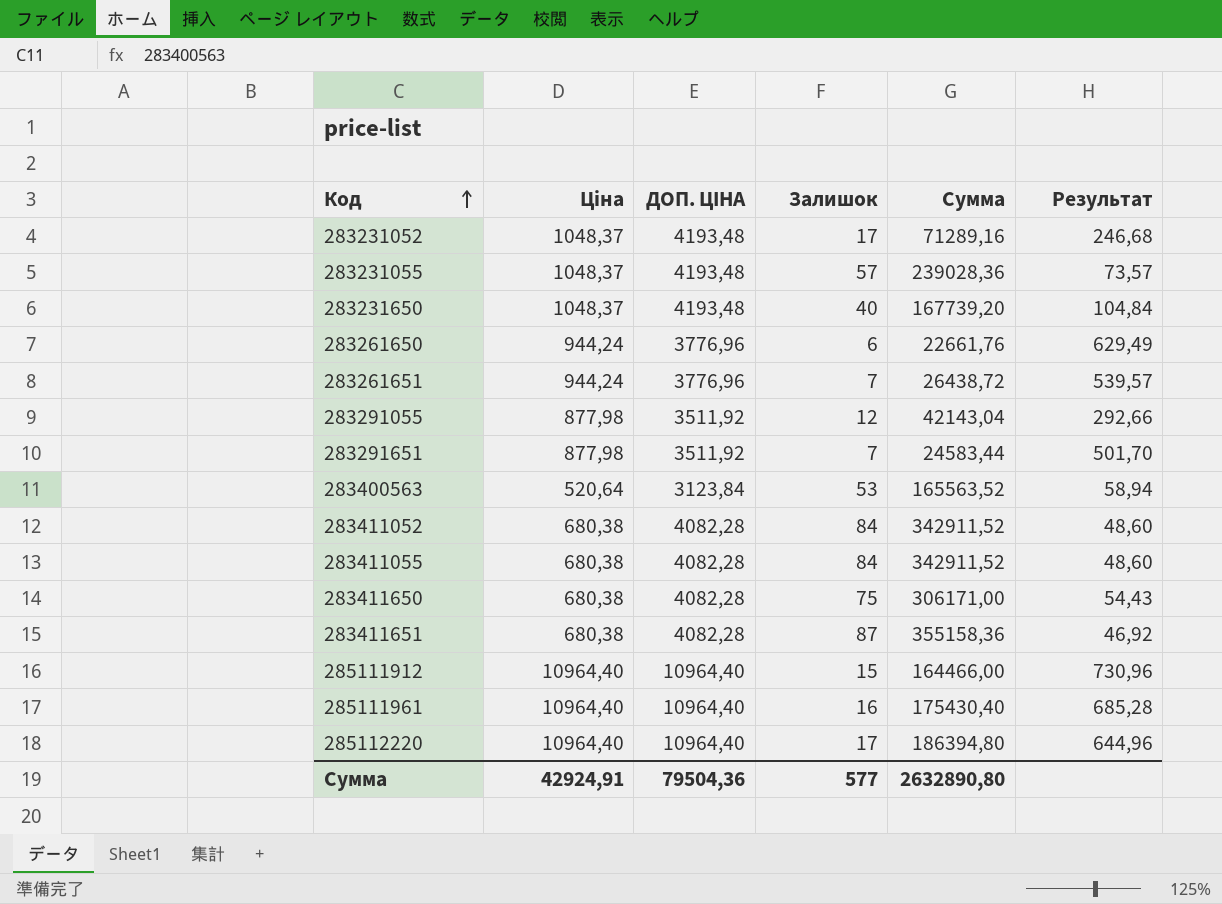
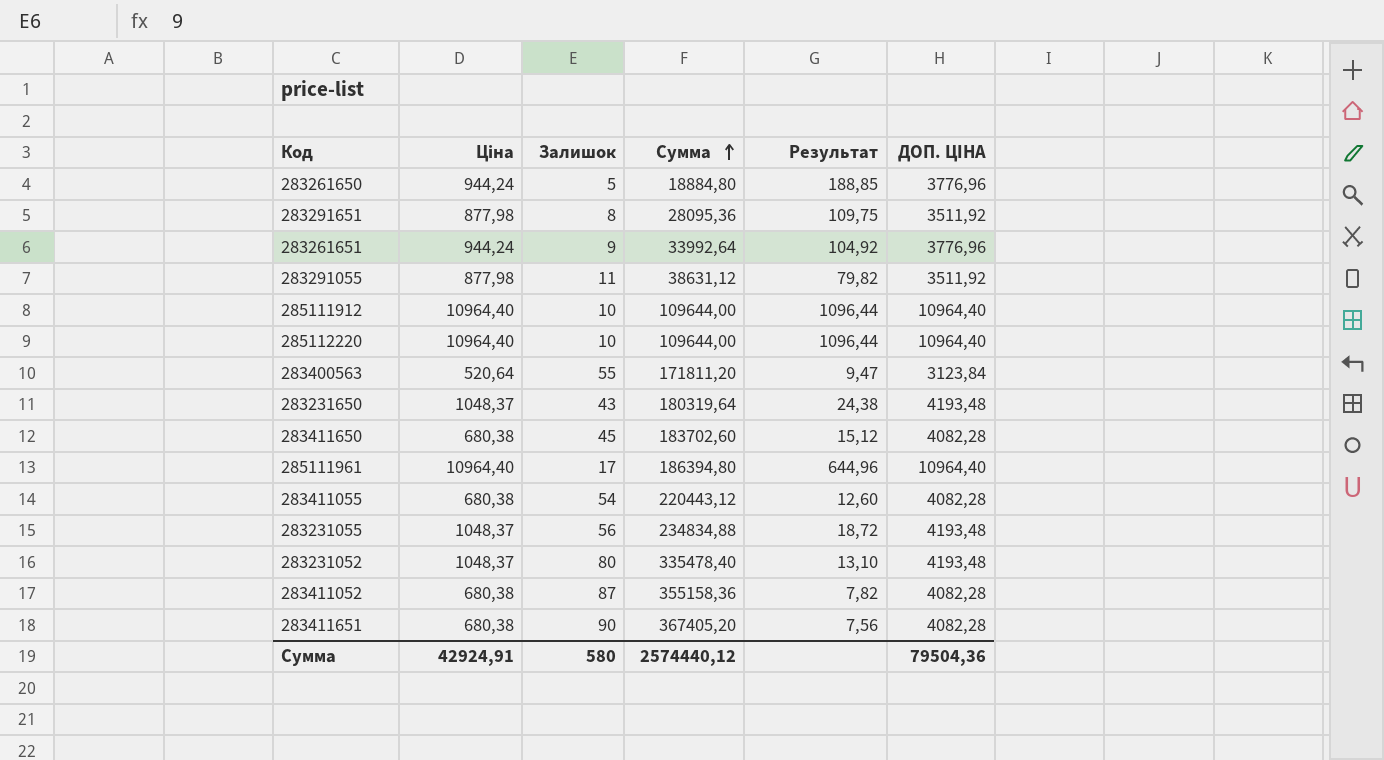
row order: Код ascending -> Сумма ascending
column Результат | formula: [ДОП. ЦІНА] / [Залишок] -> [Ціна] / [Залишок]
column ДОП. ЦІНА | position: 3 -> 6
283261650 | Залишок: 6 -> 5
283261650 | Сумма: 22661,76 -> 18884,80
283291651 | Залишок: 7 -> 8
283291651 | Сумма: 24583,44 -> 28095,36
283261651 | Залишок: 7 -> 9
283261651 | Сумма: 26438,72 -> 33992,64
283291055 | Залишок: 12 -> 11
283291055 | Сумма: 42143,04 -> 38631,12
285111912 | Залишок: 15 -> 10
285111912 | Сумма: 164466,00 -> 109644,00
285112220 | Залишок: 17 -> 10
285112220 | Сумма: 186394,80 -> 109644,00
283400563 | Залишок: 53 -> 55
283400563 | Сумма: 165563,52 -> 171811,20
283231650 | Залишок: 40 -> 43
283231650 | Сумма: 167739,20 -> 180319,64
283411650 | Залишок: 75 -> 45
283411650 | Сумма: 306171,00 -> 183702,60
285111961 | Залишок: 16 -> 17
285111961 | Сумма: 175430,40 -> 186394,80
283411055 | Залишок: 84 -> 54
283411055 | Сумма: 342911,52 -> 220443,12
283231055 | Залишок: 57 -> 56
283231055 | Сумма: 239028,36 -> 234834,88
283231052 | Залишок: 17 -> 80
283231052 | Сумма: 71289,16 -> 335478,40
283411052 | Залишок: 84 -> 87
283411052 | Сумма: 342911,52 -> 355158,36
283411651 | Залишок: 87 -> 90
283411651 | Сумма: 355158,36 -> 367405,20
Сумма | Залишок: 577 -> 580
Сумма | Сумма: 2632890,80 -> 2574440,12

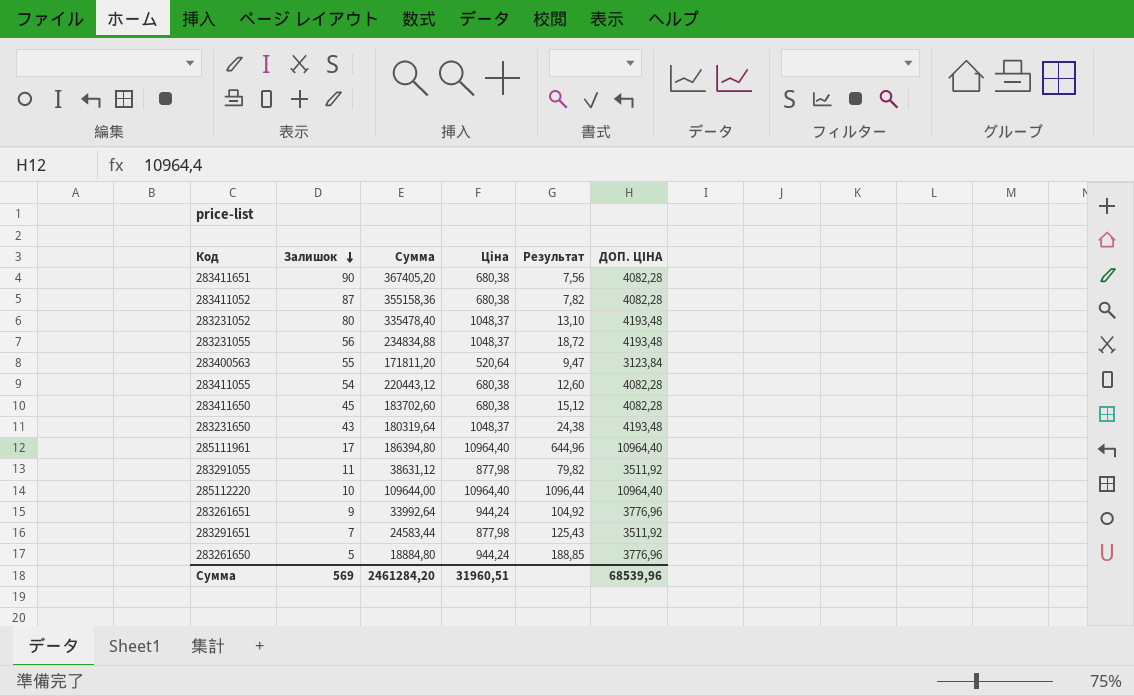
row order: Сумма ascending -> Залишок descending
column Ціна | position: 2 -> 4
row 285111912: 10964,40 | 10 | 109644,00 | 1096,44 | 10964,40 -> none
283291651 | Залишок: 8 -> 7
283291651 | Сумма: 28095,36 -> 24583,44
283291651 | Результат: 109,75 -> 125,43
Сумма | Залишок: 580 -> 569
Сумма | Сумма: 2574440,12 -> 2461284,20
Сумма | Ціна: 42924,91 -> 31960,51
Сумма | ДОП. ЦІНА: 79504,36 -> 68539,96

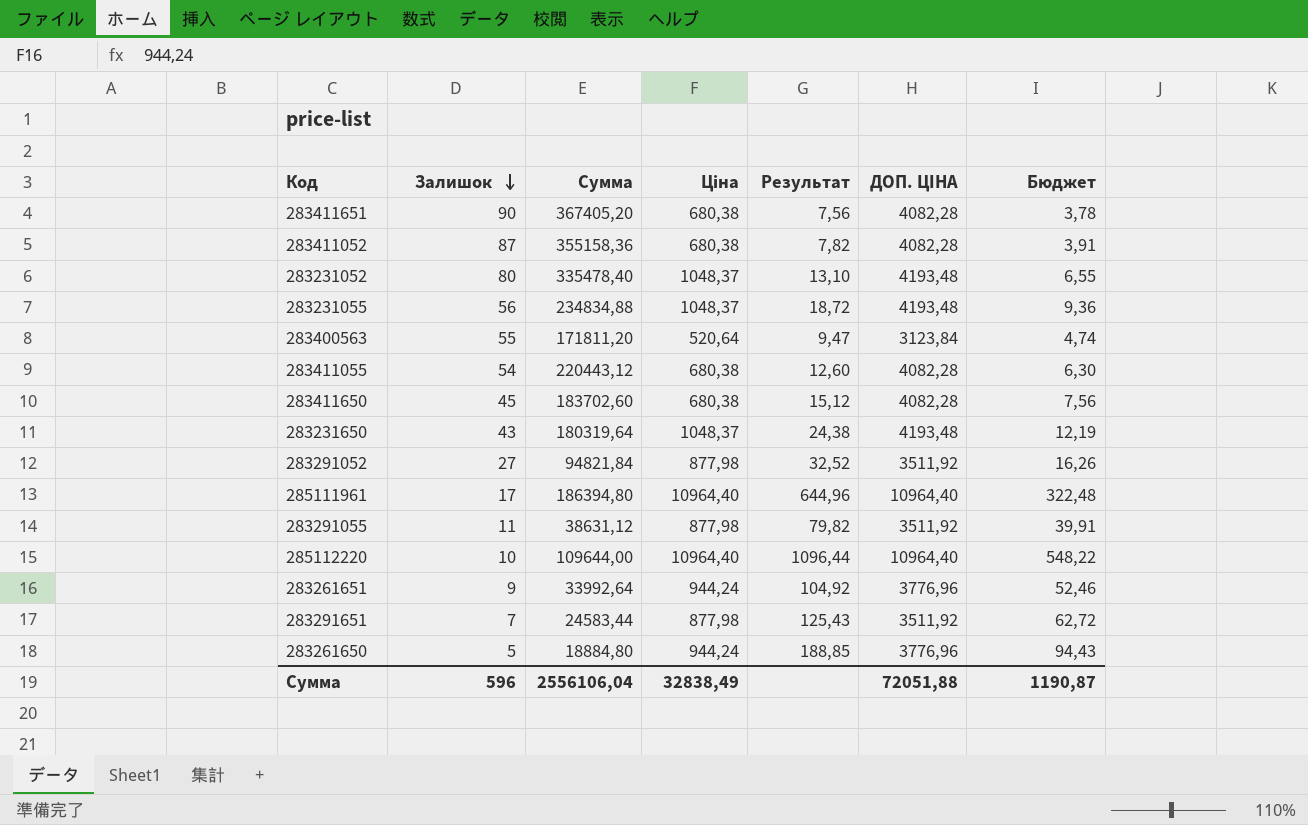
column Бюджет | formula: none -> [Результат] * 0,5
row 283291052: none -> 27 | 94821,84 | 877,98 | 32,52 | 3511,92 | 16,26
Сумма | Залишок: 569 -> 596
Сумма | Сумма: 2461284,20 -> 2556106,04
Сумма | Ціна: 31960,51 -> 32838,49
Сумма | ДОП. ЦІНА: 68539,96 -> 72051,88

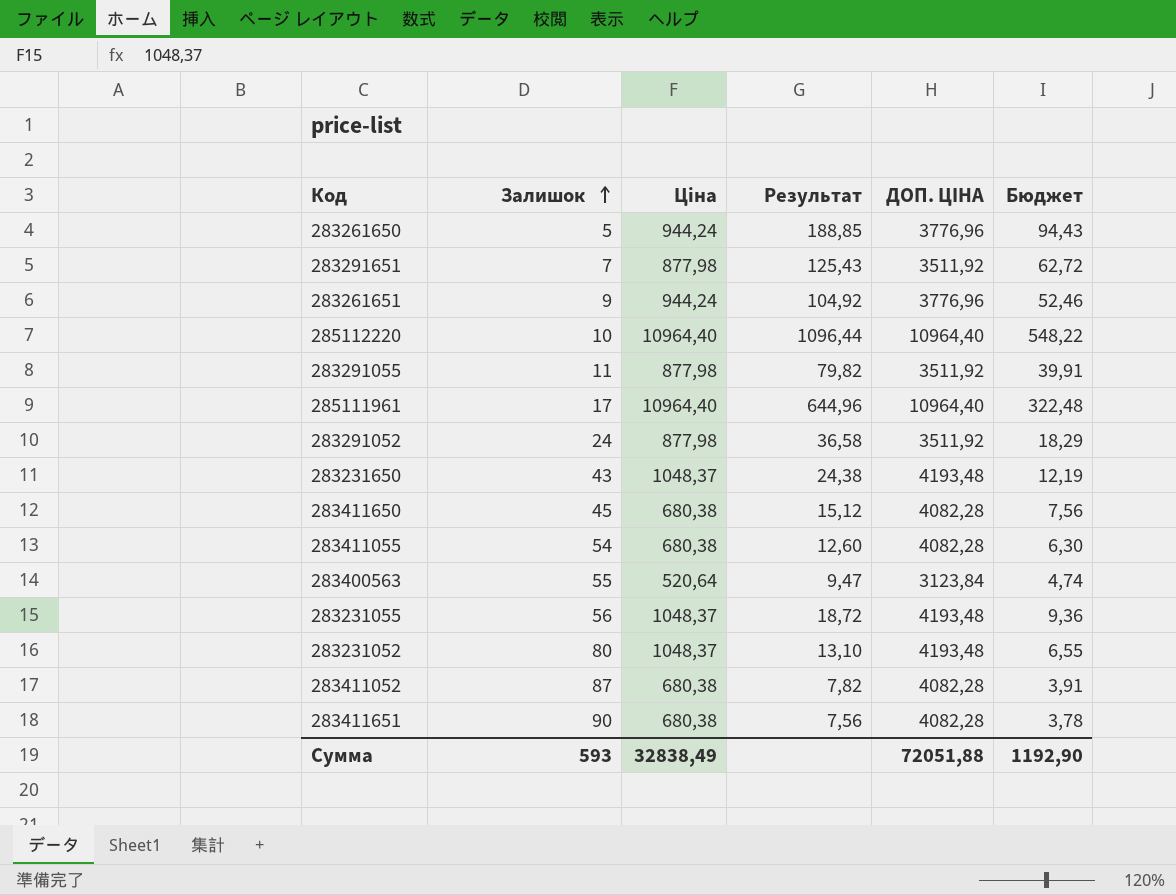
row order: Залишок descending -> Залишок ascending
column Сумма | formula: [Залишок] * [ДОП. ЦІНА] -> none
283291052 | Залишок: 27 -> 24
283291052 | Результат: 32,52 -> 36,58
283291052 | Бюджет: 16,26 -> 18,29
Сумма | Залишок: 596 -> 593
Сумма | Бюджет: 1190,87 -> 1192,90

